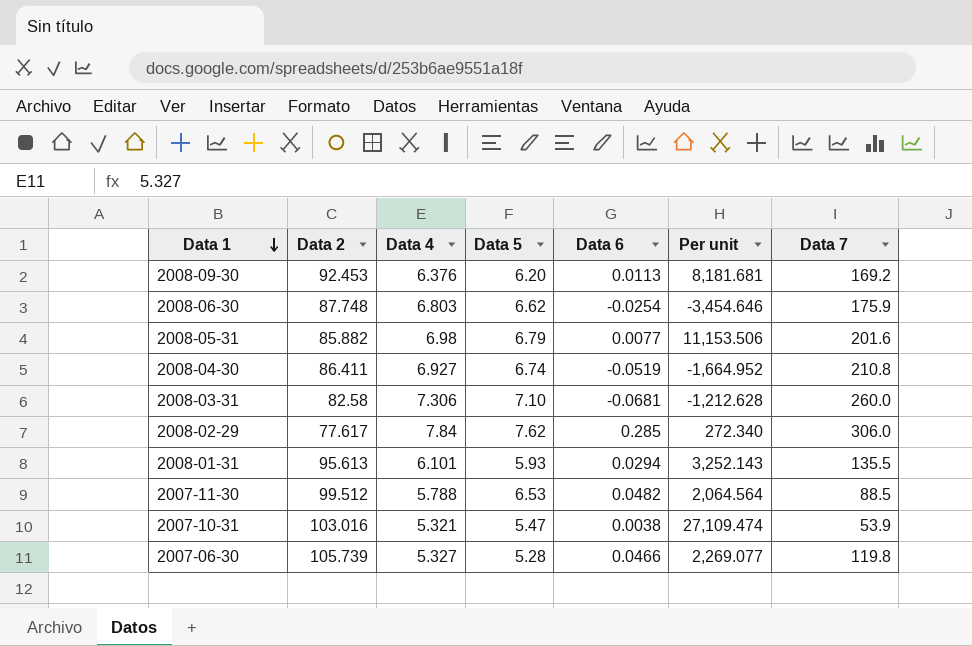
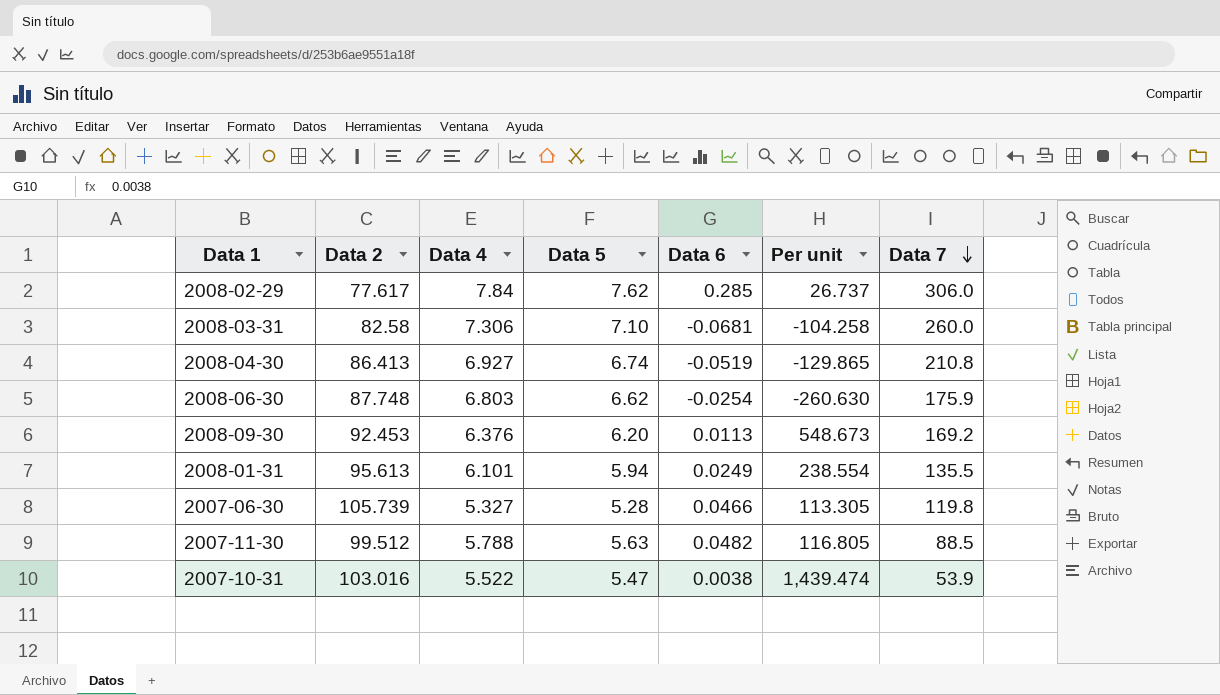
row order: Data 1 descending -> Data 7 descending
column Per unit | formula: [Data 2] / [Data 6] -> [Data 5] / [Data 6]
row 2008-05-31: 85.882 | 6.98 | 6.79 | 0.0077 | 11,153.506 | 201.6 -> none
2008-04-30 | Data 2: 86.411 -> 86.413
2008-01-31 | Data 5: 5.93 -> 5.94
2008-01-31 | Data 6: 0.0294 -> 0.0249
2007-11-30 | Data 5: 6.53 -> 5.63
2007-10-31 | Data 4: 5.321 -> 5.522

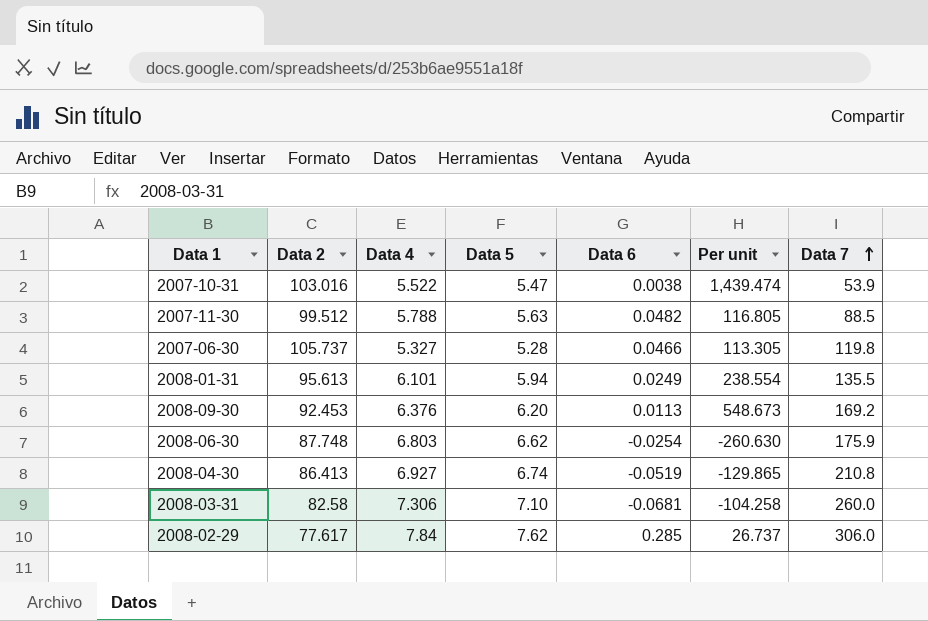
row order: Data 7 descending -> Data 7 ascending
2007-06-30 | Data 2: 105.739 -> 105.737

